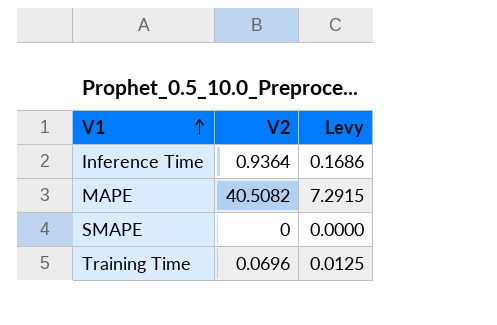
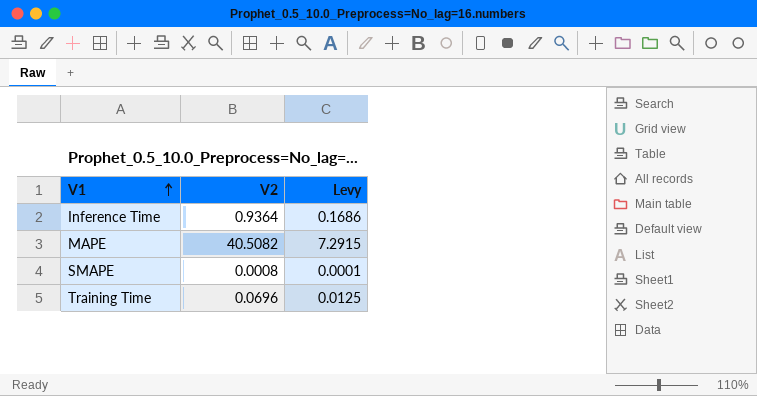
SMAPE | V2: 0 -> 0.0008
SMAPE | Levy: 0.0000 -> 0.0001

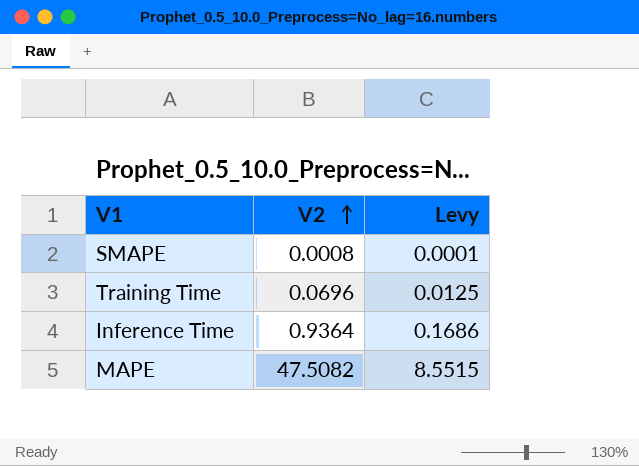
row order: V1 ascending -> V2 ascending
MAPE | V2: 40.5082 -> 47.5082
MAPE | Levy: 7.2915 -> 8.5515

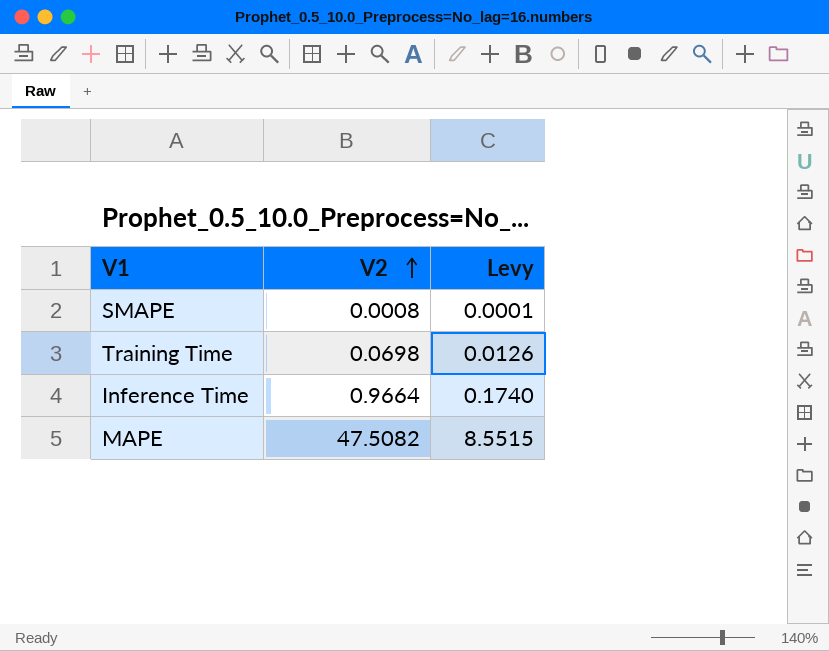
Training Time | V2: 0.0696 -> 0.0698
Training Time | Levy: 0.0125 -> 0.0126
Inference Time | V2: 0.9364 -> 0.9664
Inference Time | Levy: 0.1686 -> 0.1740

